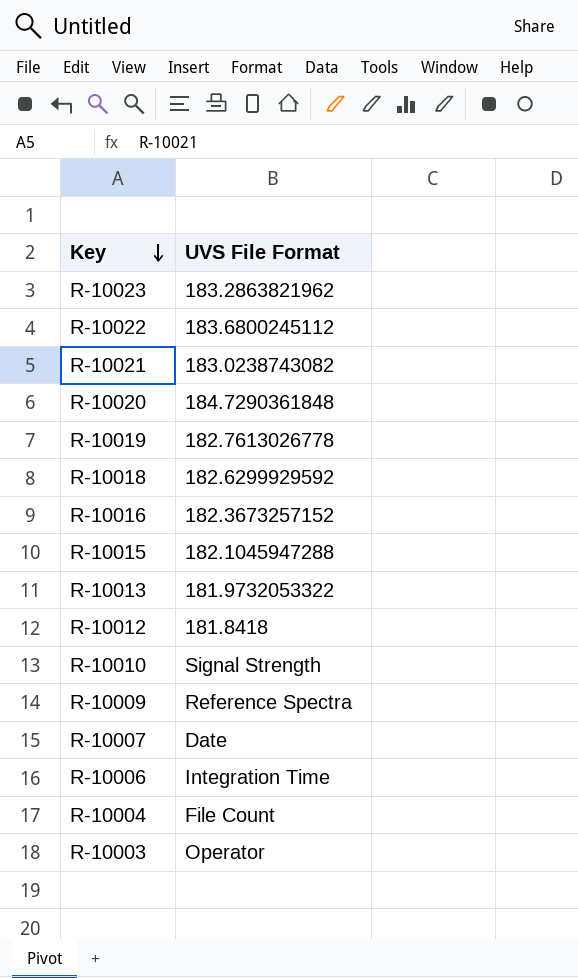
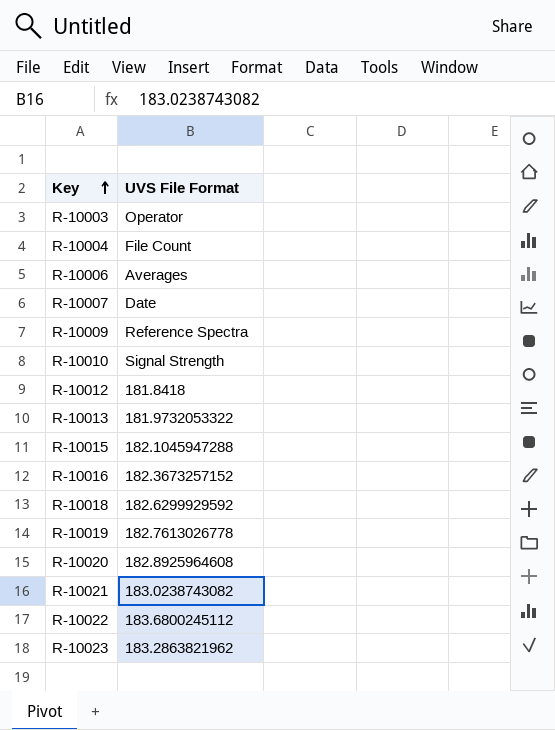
row order: Key descending -> Key ascending
R-10006 | UVS File Format: Integration Time -> Averages
R-10020 | UVS File Format: 184.7290361848 -> 182.8925964608

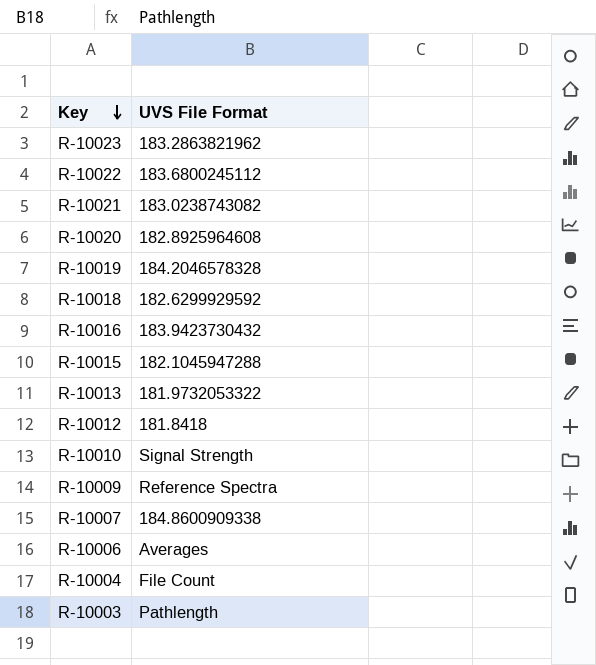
row order: Key ascending -> Key descending
R-10019 | UVS File Format: 182.7613026778 -> 184.2046578328
R-10016 | UVS File Format: 182.3673257152 -> 183.9423730432
R-10007 | UVS File Format: Date -> 184.8600909338
R-10003 | UVS File Format: Operator -> Pathlength

